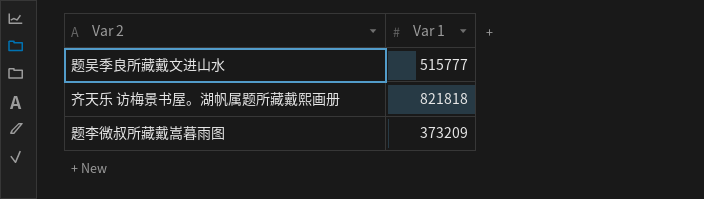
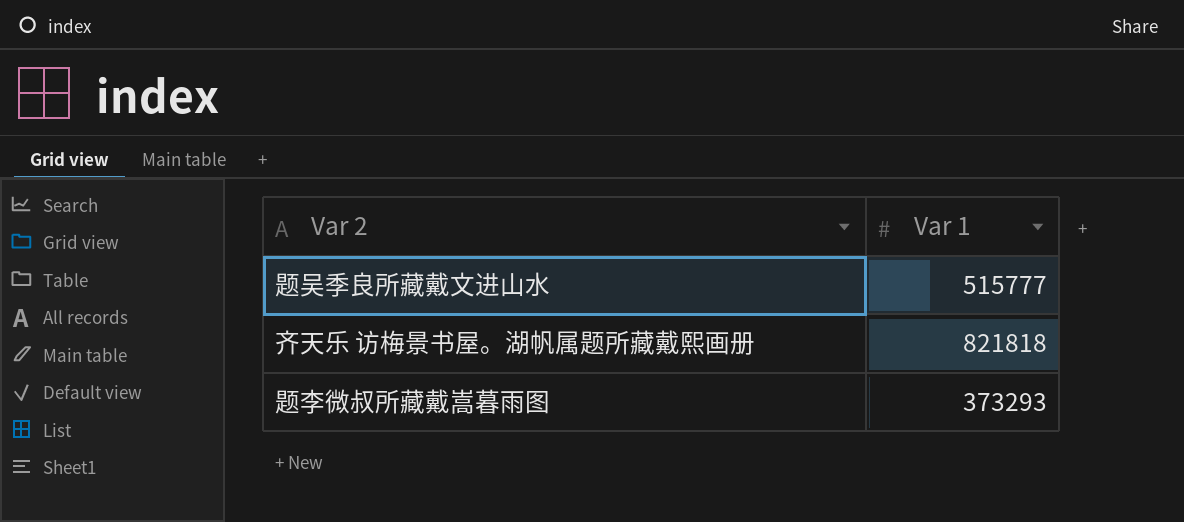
题李微叔所藏戴嵩暮雨图 | Var 1: 373209 -> 373293

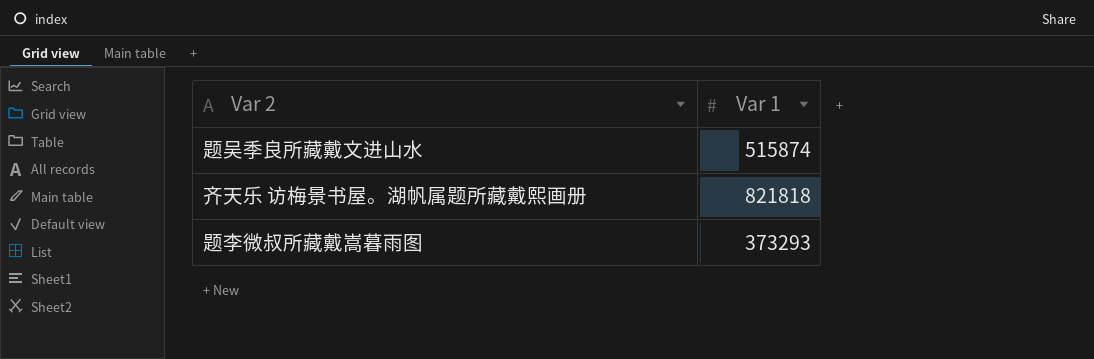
题吴季良所藏戴文进山水 | Var 1: 515777 -> 515874

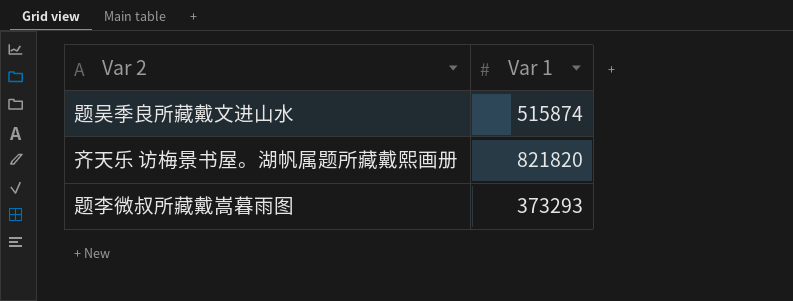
齐天乐 访梅景书屋。湖帆属题所藏戴熙画册 | Var 1: 821818 -> 821820

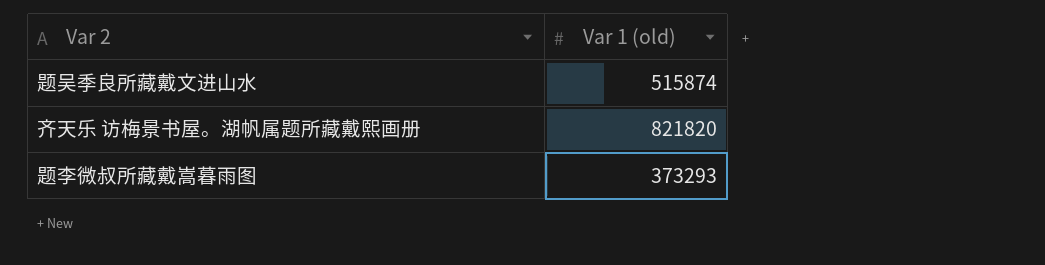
column name: Var 1 -> Var 1 (old)

